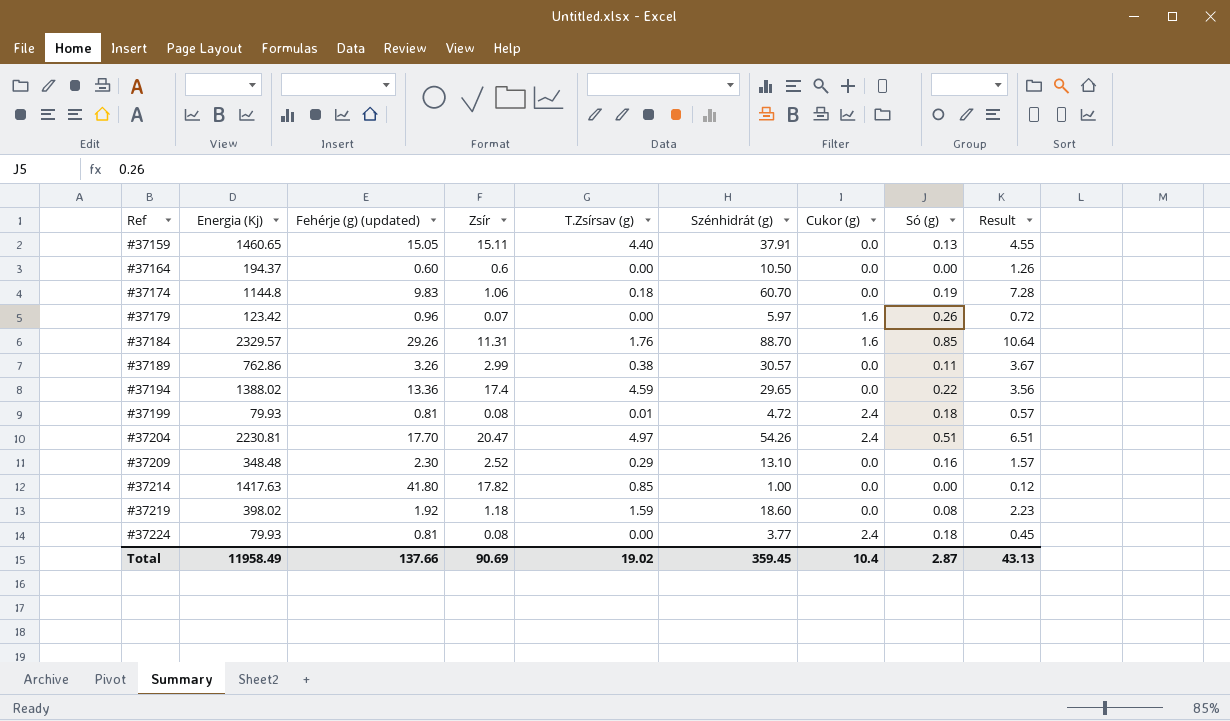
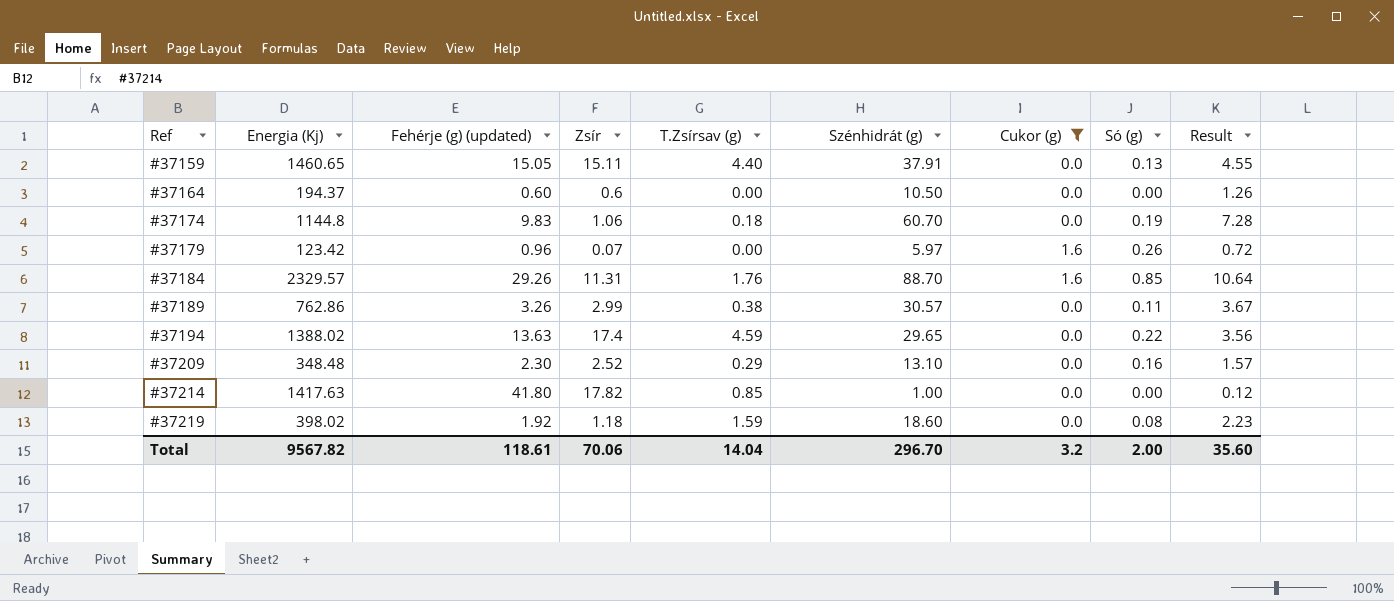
filter: none -> Cukor (g) != 2.4
#37194 | Fehérje (g) (updated): 13.36 -> 13.63
Total | Energia (Kj): 11958.49 -> 9567.82
Total | Fehérje (g) (updated): 137.66 -> 118.61
Total | Zsír: 90.69 -> 70.06
Total | T.Zsírsav (g): 19.02 -> 14.04
Total | Szénhidrát (g): 359.45 -> 296.70
Total | Cukor (g): 10.4 -> 3.2
Total | Só (g): 2.87 -> 2.00
Total | Result: 43.13 -> 35.60

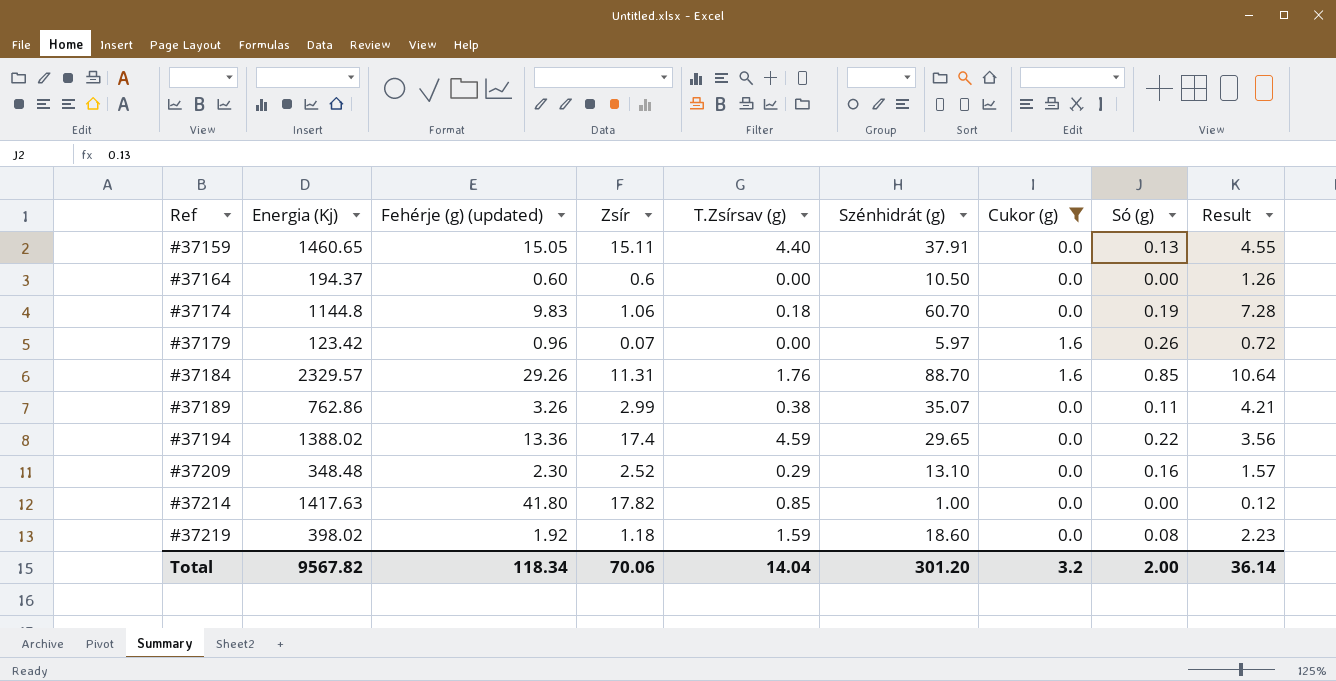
#37189 | Szénhidrát (g): 30.57 -> 35.07
#37189 | Result: 3.67 -> 4.21
#37194 | Fehérje (g) (updated): 13.63 -> 13.36
Total | Fehérje (g) (updated): 118.61 -> 118.34
Total | Szénhidrát (g): 296.70 -> 301.20
Total | Result: 35.60 -> 36.14

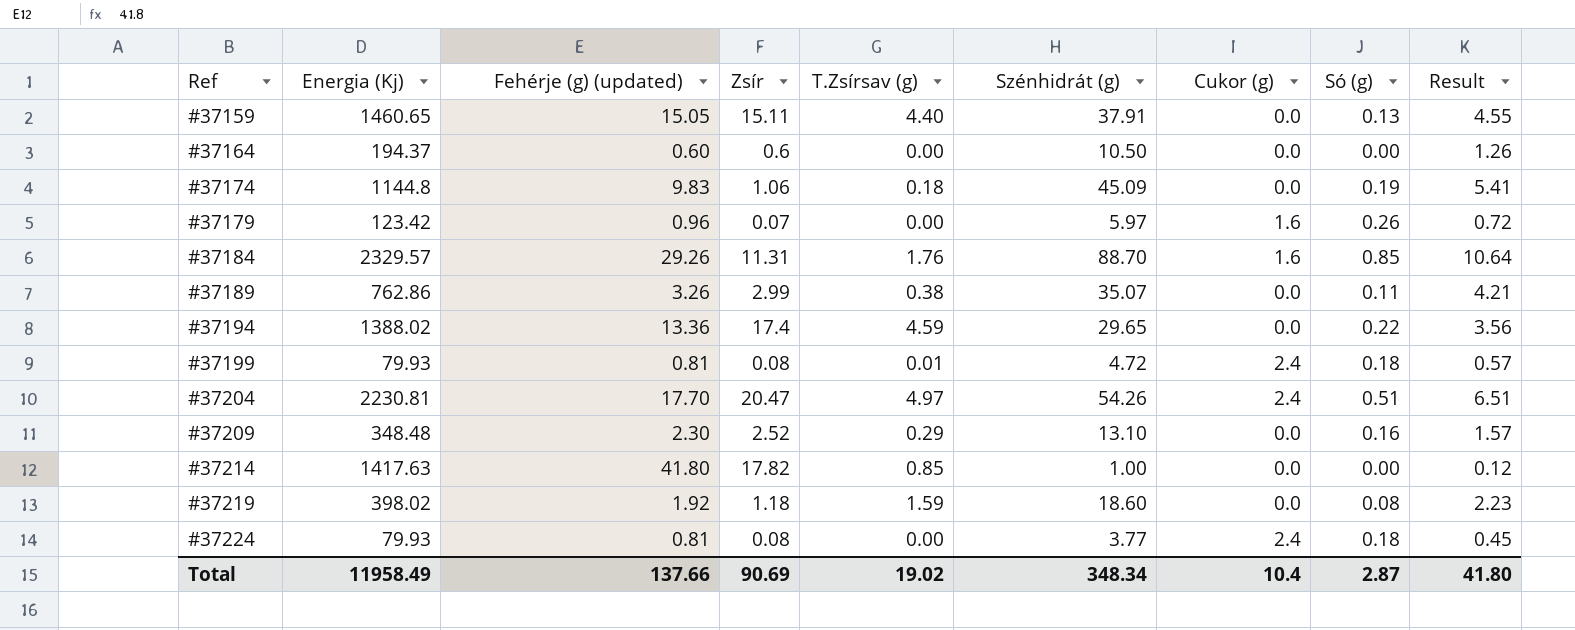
filter: Cukor (g) != 2.4 -> none
#37174 | Szénhidrát (g): 60.70 -> 45.09
#37174 | Result: 7.28 -> 5.41
Total | Energia (Kj): 9567.82 -> 11958.49
Total | Fehérje (g) (updated): 118.34 -> 137.66
Total | Zsír: 70.06 -> 90.69
Total | T.Zsírsav (g): 14.04 -> 19.02
Total | Szénhidrát (g): 301.20 -> 348.34
Total | Cukor (g): 3.2 -> 10.4
Total | Só (g): 2.00 -> 2.87
Total | Result: 36.14 -> 41.80

